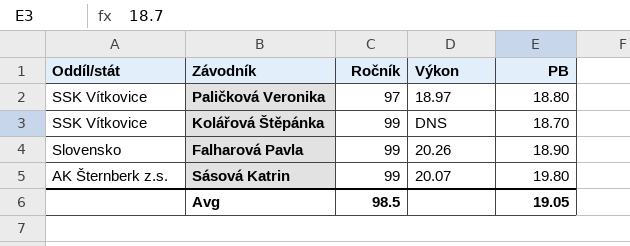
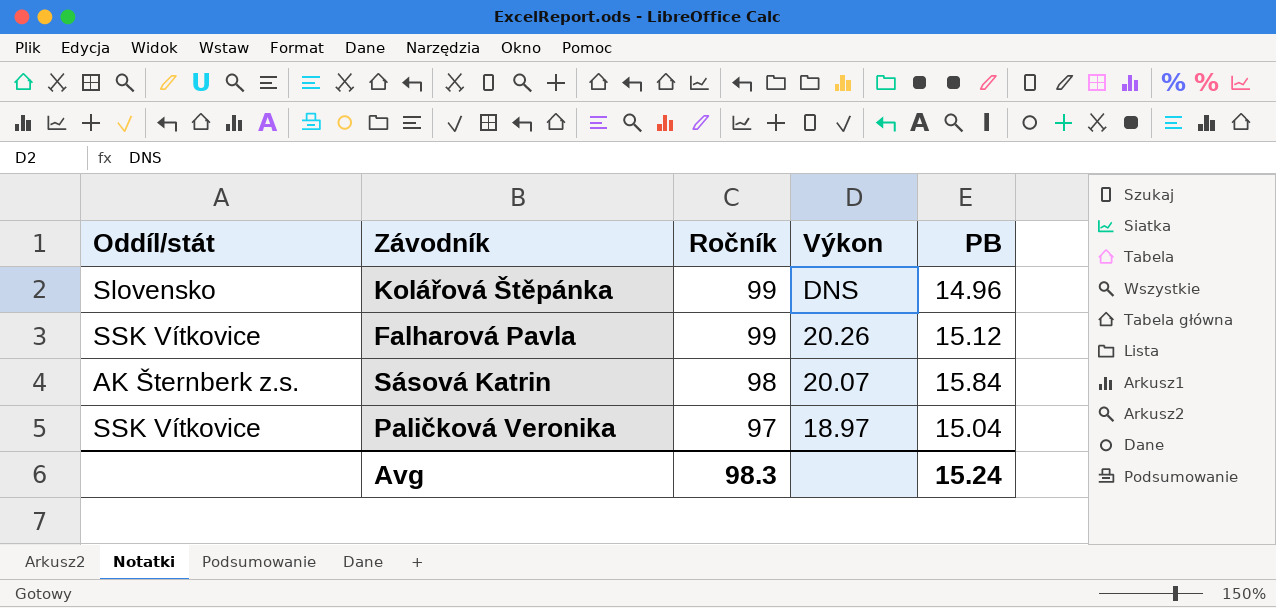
row order: Oddíl/stát descending -> Ročník descending
Kolářová Štěpánka | Oddíl/stát: SSK Vítkovice -> Slovensko
Kolářová Štěpánka | PB: 18.70 -> 14.96
Falharová Pavla | Oddíl/stát: Slovensko -> SSK Vítkovice
Falharová Pavla | PB: 18.90 -> 15.12
Sásová Katrin | Ročník: 99 -> 98
Sásová Katrin | PB: 19.80 -> 15.84
Paličková Veronika | PB: 18.80 -> 15.04
Avg | Ročník: 98.5 -> 98.3
Avg | PB: 19.05 -> 15.24

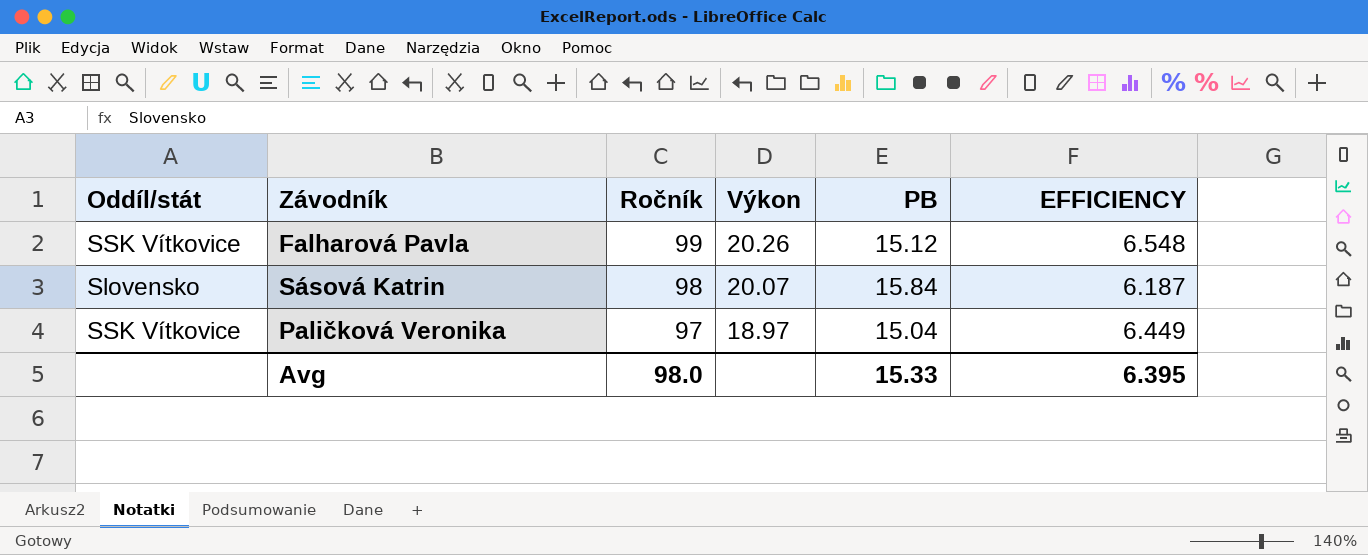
column EFFICIENCY | formula: none -> [Ročník] / [PB]
row Kolářová Štěpánka: Slovensko | 99 | DNS | 14.96 -> none
Sásová Katrin | Oddíl/stát: AK Šternberk z.s. -> Slovensko
Avg | Ročník: 98.3 -> 98.0
Avg | PB: 15.24 -> 15.33

